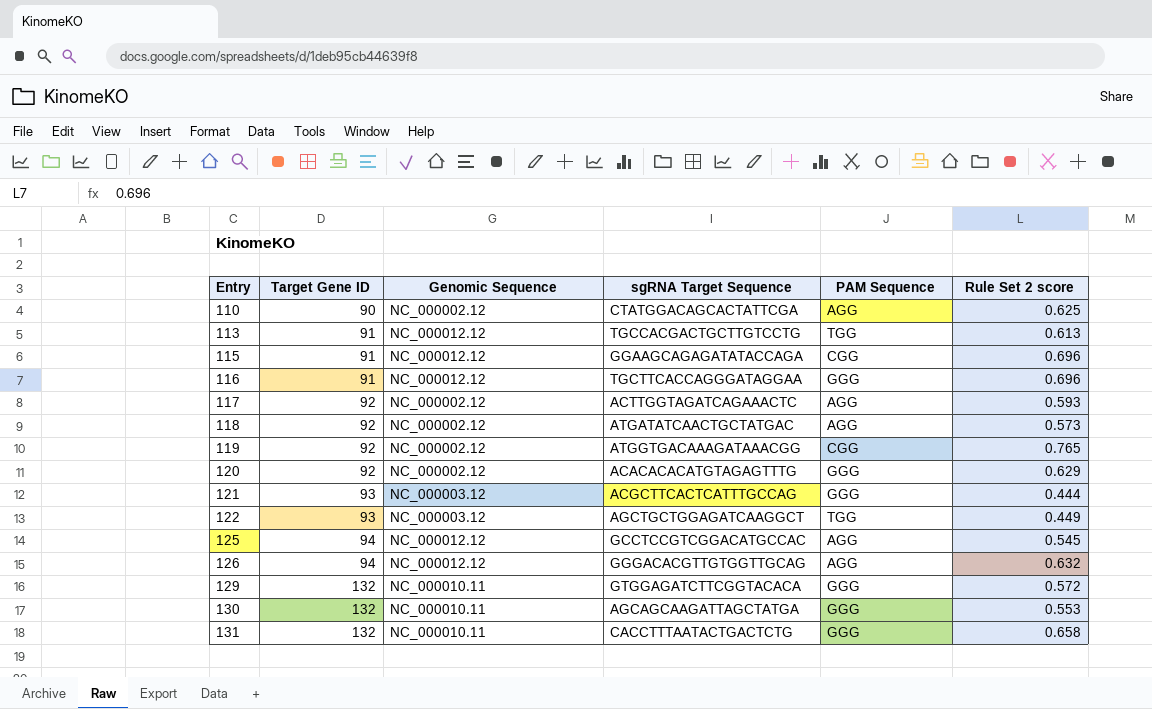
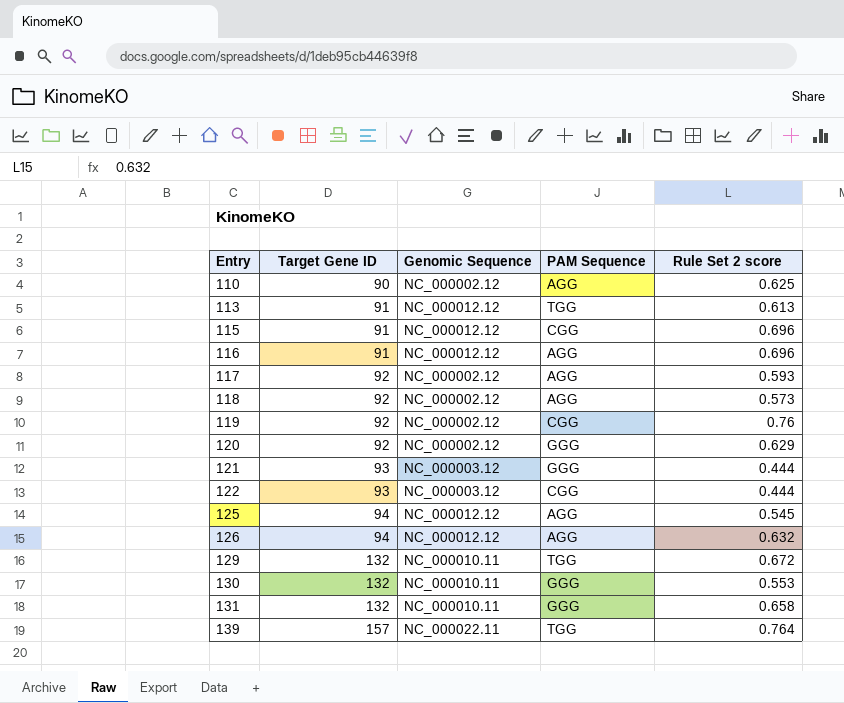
column sgRNA Target Sequence | position: 4 -> none
116 | PAM Sequence: GGG -> AGG
119 | Rule Set 2 score: 0.765 -> 0.76
122 | PAM Sequence: TGG -> CGG
122 | Rule Set 2 score: 0.449 -> 0.444
129 | PAM Sequence: GGG -> TGG
129 | Rule Set 2 score: 0.572 -> 0.672
row 139: none -> 157 | NC_000022.11 | TGG | 0.764

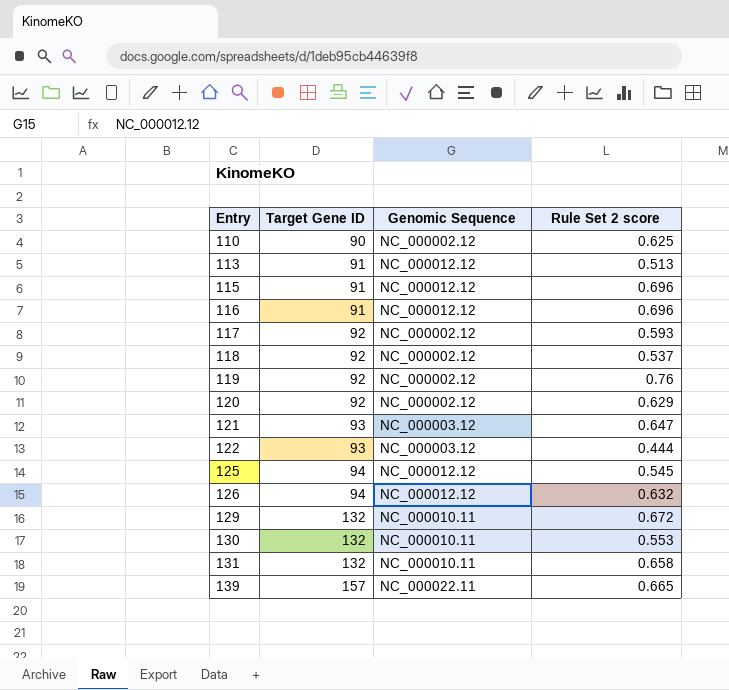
column PAM Sequence | position: 4 -> none
113 | Rule Set 2 score: 0.613 -> 0.513
118 | Rule Set 2 score: 0.573 -> 0.537
121 | Rule Set 2 score: 0.444 -> 0.647
139 | Rule Set 2 score: 0.764 -> 0.665

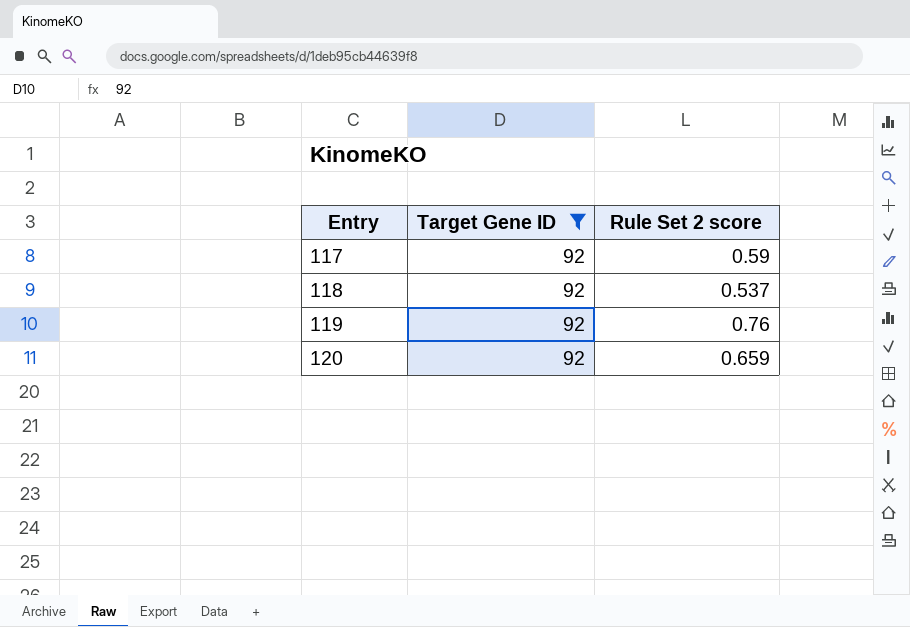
filter: none -> Target Gene ID = 92
column Genomic Sequence | position: 3 -> none
117 | Rule Set 2 score: 0.593 -> 0.59
120 | Rule Set 2 score: 0.629 -> 0.659

